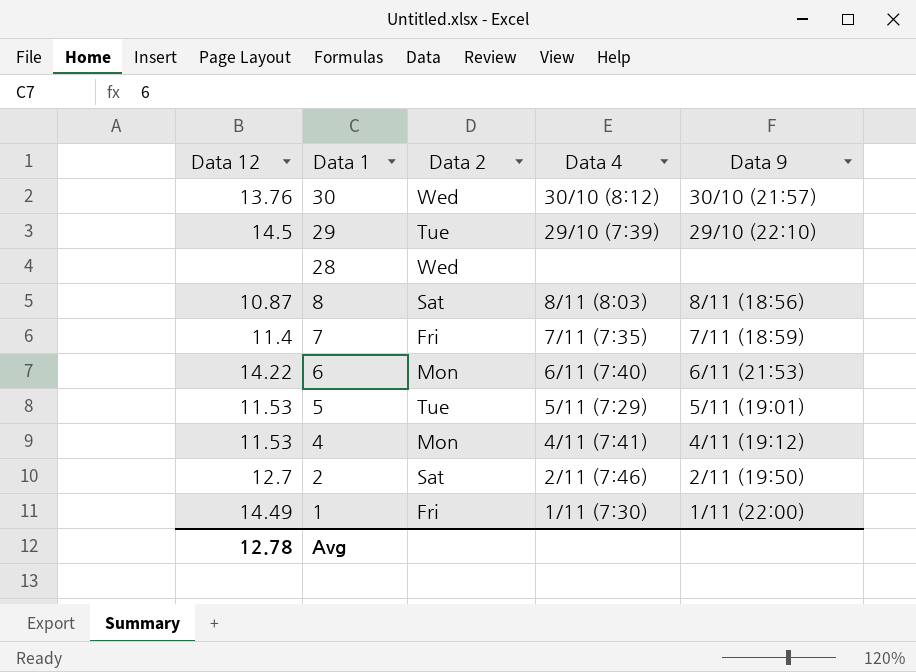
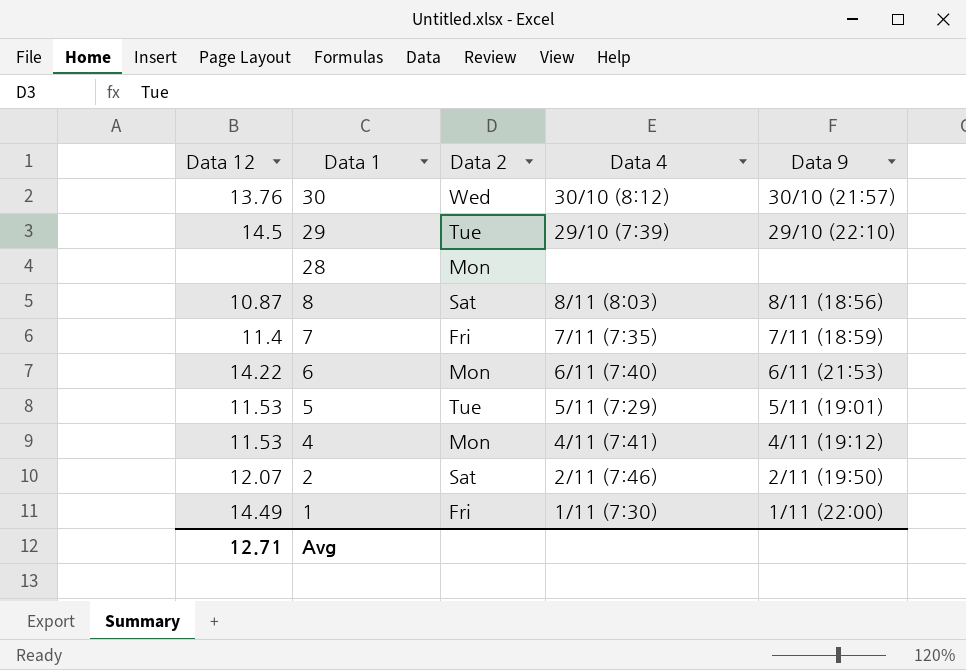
28 | Data 2: Wed -> Mon
2 | Data 12: 12.7 -> 12.07
Avg | Data 12: 12.78 -> 12.71

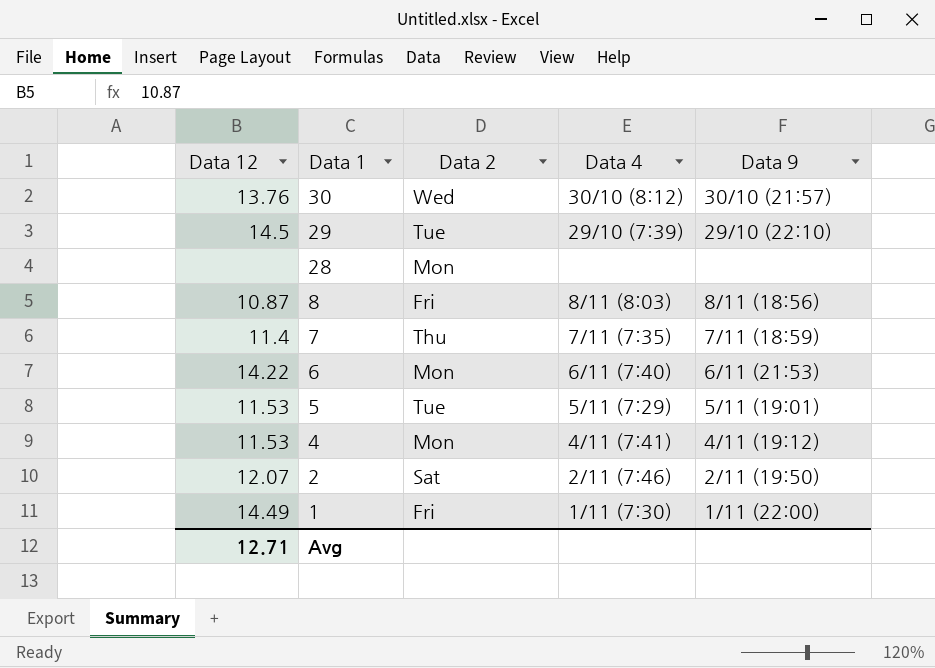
8 | Data 2: Sat -> Fri
7 | Data 2: Fri -> Thu

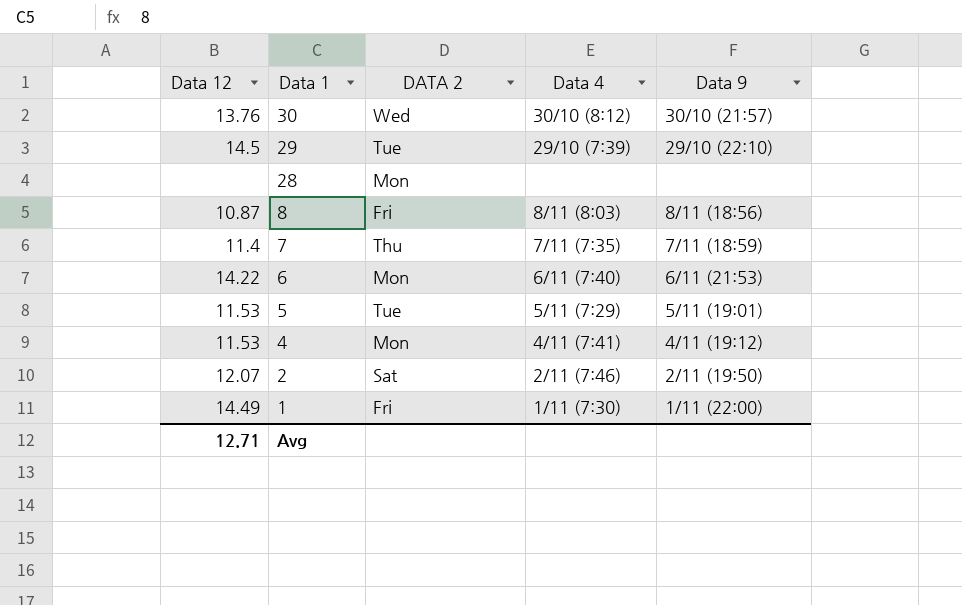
column name: Data 2 -> DATA 2

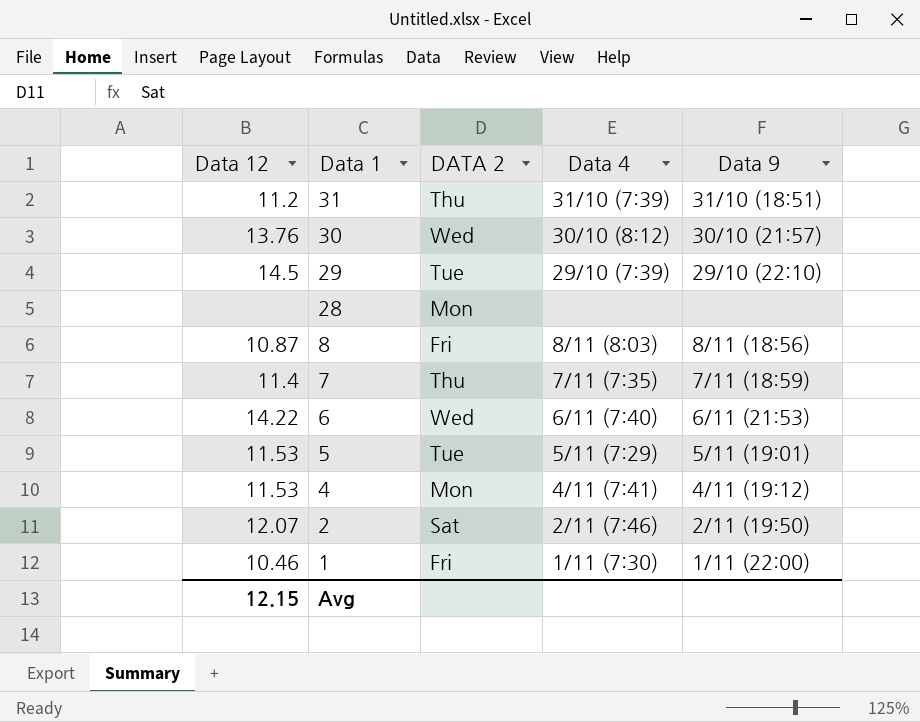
row 31: none -> 11.2 | Thu | 31/10 (7:39) | 31/10 (18:51)
6 | DATA 2: Mon -> Wed
1 | Data 12: 14.49 -> 10.46
Avg | Data 12: 12.71 -> 12.15

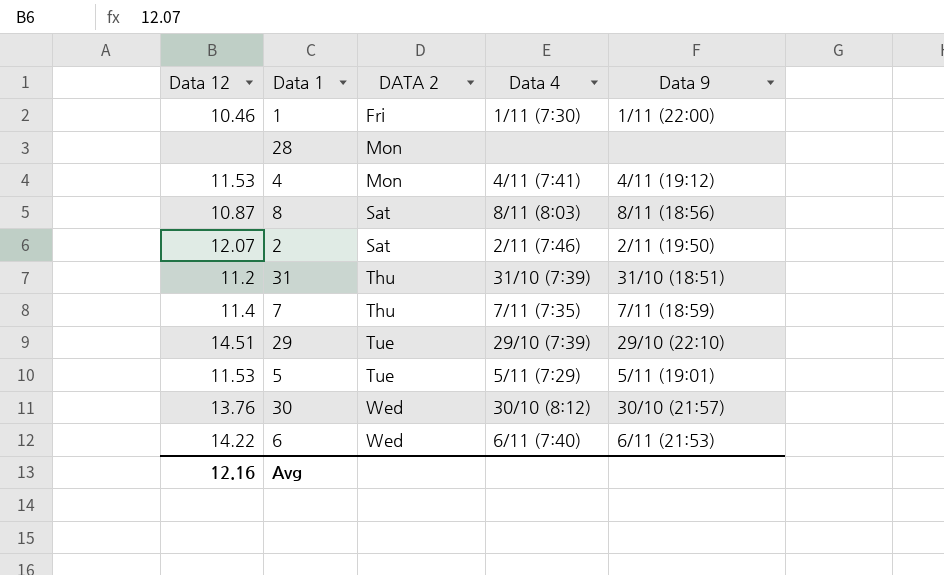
row order: Data 1 descending -> DATA 2 ascending
8 | DATA 2: Fri -> Sat
29 | Data 12: 14.5 -> 14.51
Avg | Data 12: 12.15 -> 12.16

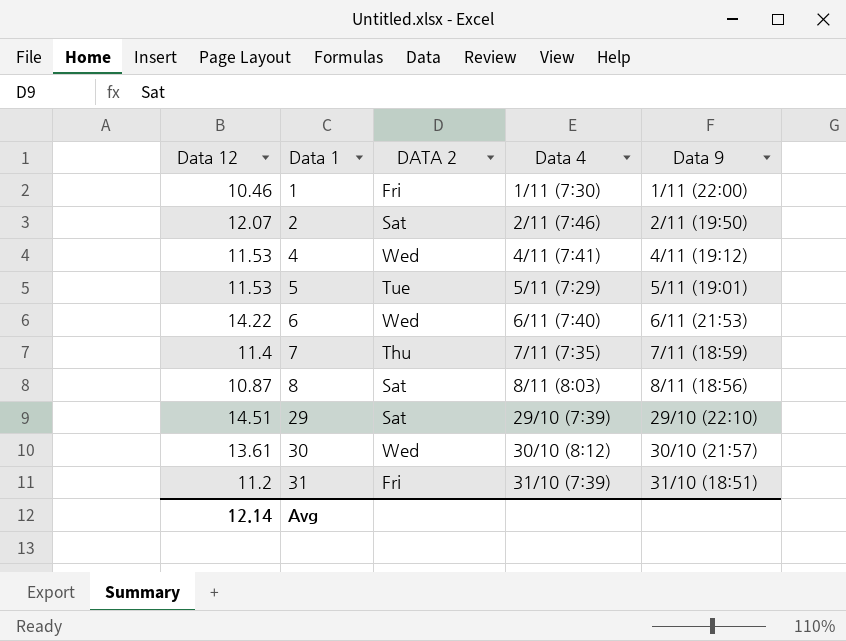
row order: DATA 2 ascending -> Data 1 ascending
row 28: none | Mon | none | none -> none
4 | DATA 2: Mon -> Wed
29 | DATA 2: Tue -> Sat
30 | Data 12: 13.76 -> 13.61
31 | DATA 2: Thu -> Fri
Avg | Data 12: 12.16 -> 12.14

